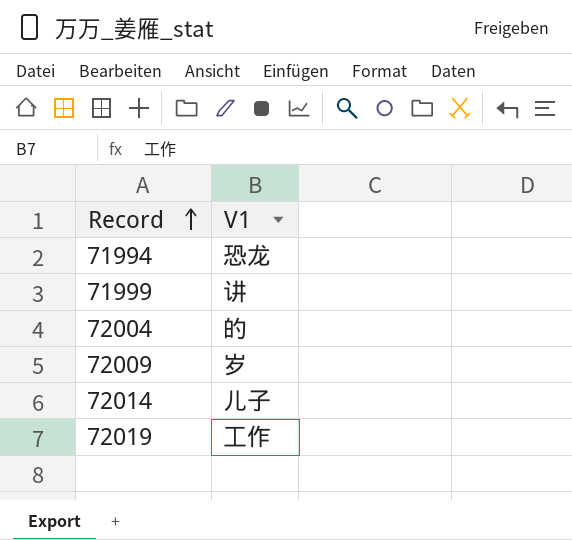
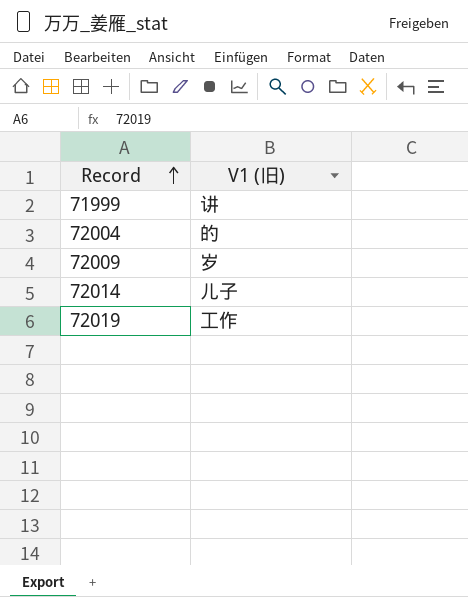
column name: V1 -> V1 (旧)
row 71994: 恐龙 -> none

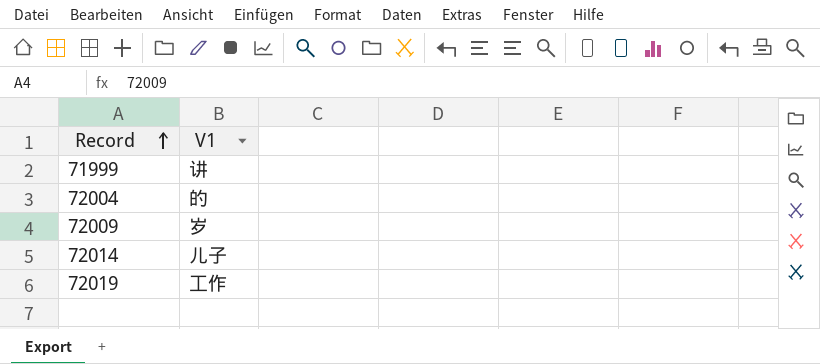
column name: V1 (旧) -> V1

